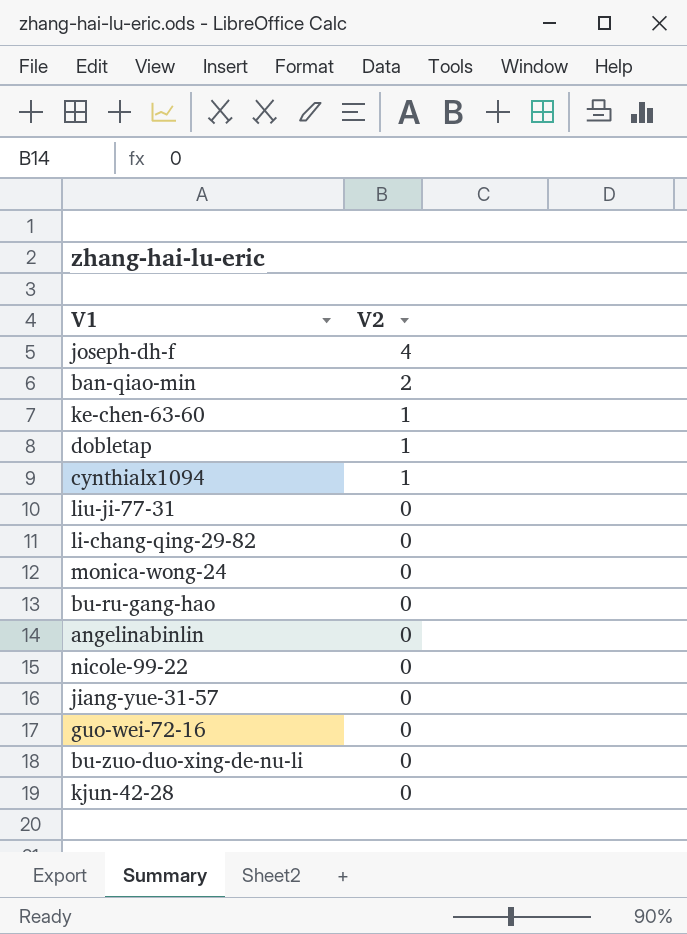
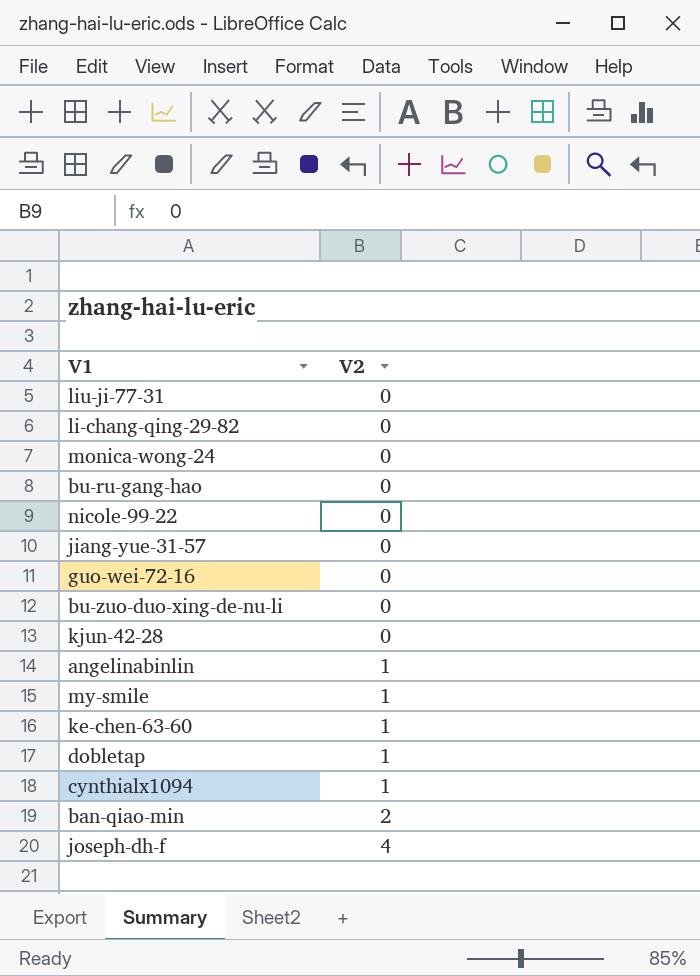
row order: V2 descending -> V2 ascending
angelinabinlin | V2: 0 -> 1
row my-smile: none -> 1

